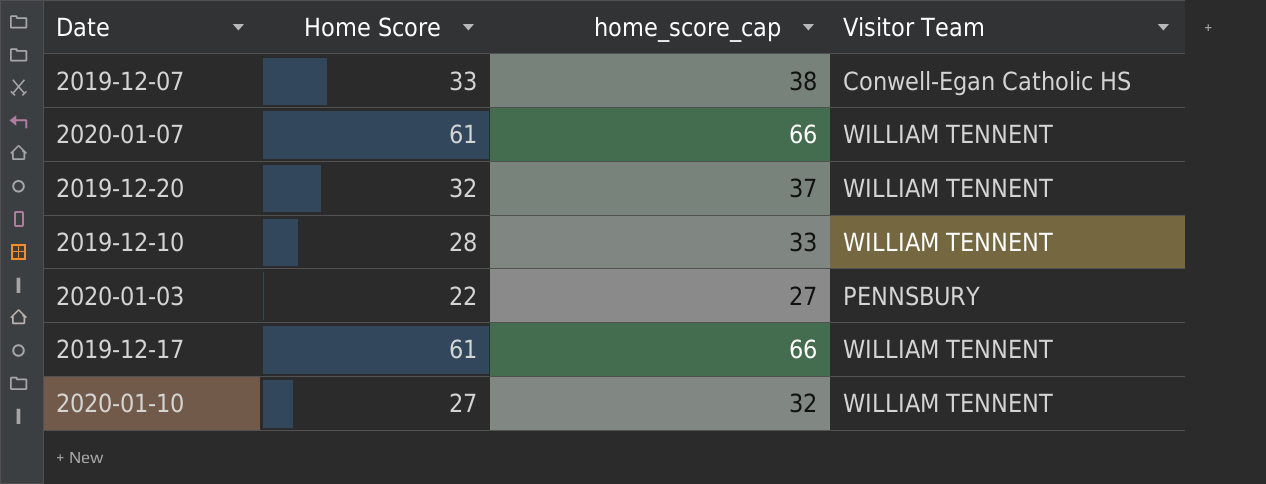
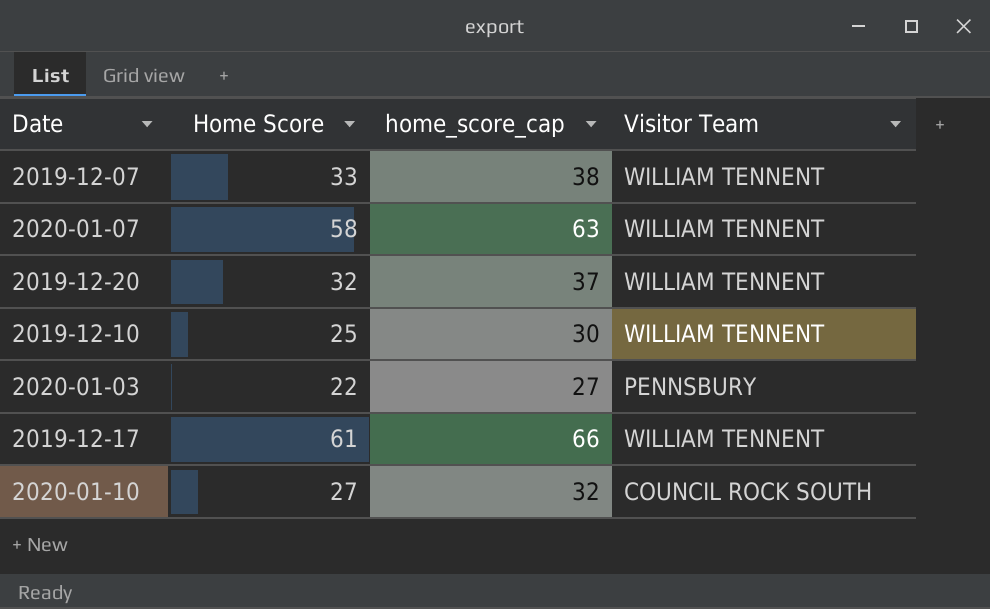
2019-12-07 | Visitor Team: Conwell-Egan Catholic HS -> WILLIAM TENNENT
2020-01-07 | Home Score: 61 -> 58
2020-01-07 | home_score_cap: 66 -> 63
2019-12-10 | Home Score: 28 -> 25
2019-12-10 | home_score_cap: 33 -> 30
2020-01-10 | Visitor Team: WILLIAM TENNENT -> COUNCIL ROCK SOUTH

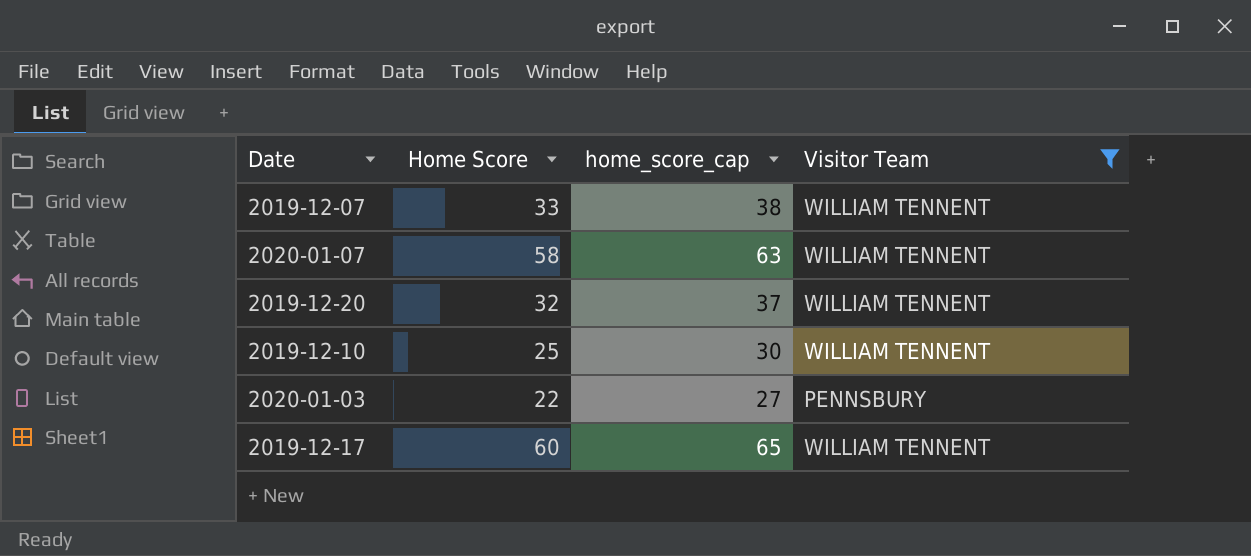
filter: none -> Visitor Team != COUNCIL ROCK SOUTH
2019-12-17 | Home Score: 61 -> 60
2019-12-17 | home_score_cap: 66 -> 65

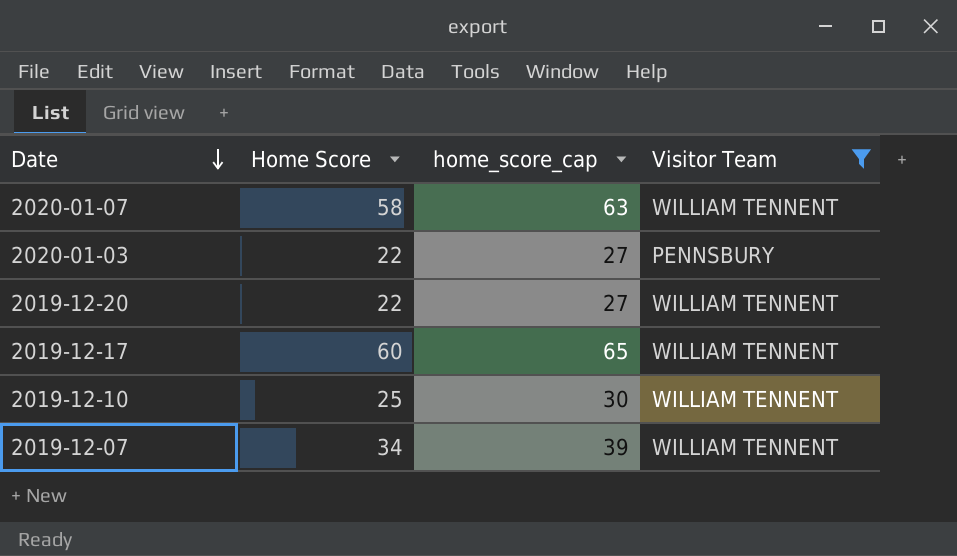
row order: none -> Date descending
2019-12-20 | Home Score: 32 -> 22
2019-12-20 | home_score_cap: 37 -> 27
2019-12-07 | Home Score: 33 -> 34
2019-12-07 | home_score_cap: 38 -> 39

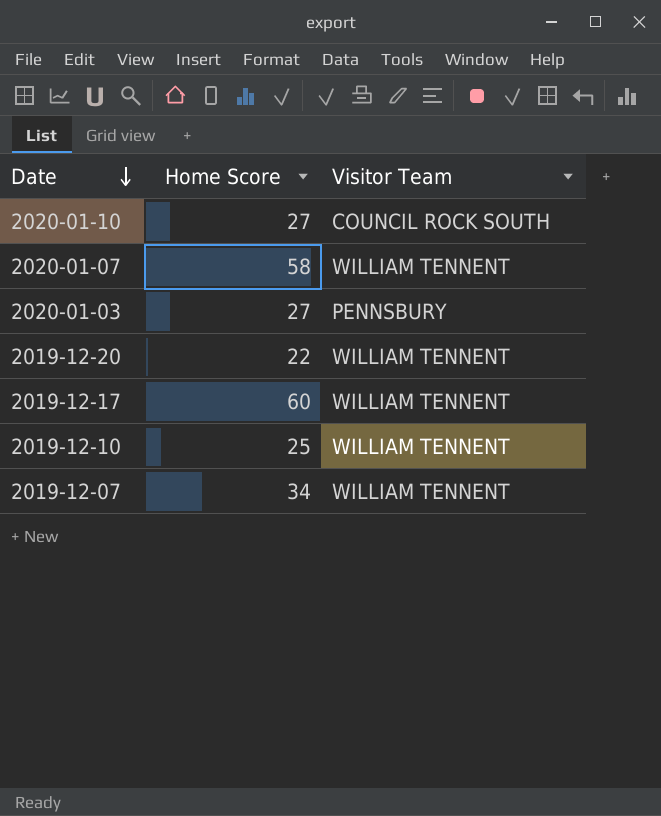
filter: Visitor Team != COUNCIL ROCK SOUTH -> none
column home_score_cap | formula: [Home Score] + 5 -> none
2020-01-03 | Home Score: 22 -> 27

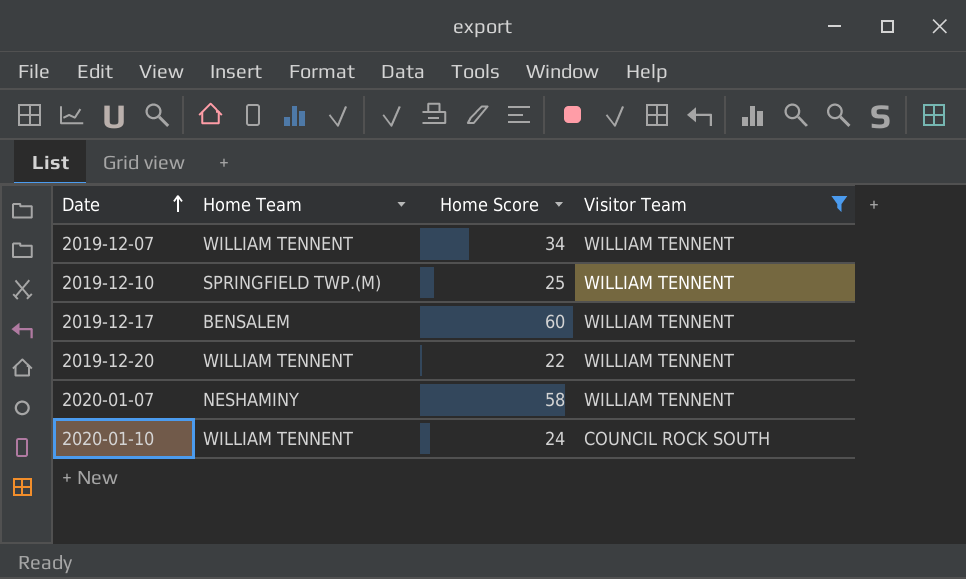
filter: none -> Visitor Team != PENNSBURY
row order: Date descending -> Date ascending
column Home Team | position: none -> 2
2020-01-10 | Home Score: 27 -> 24

